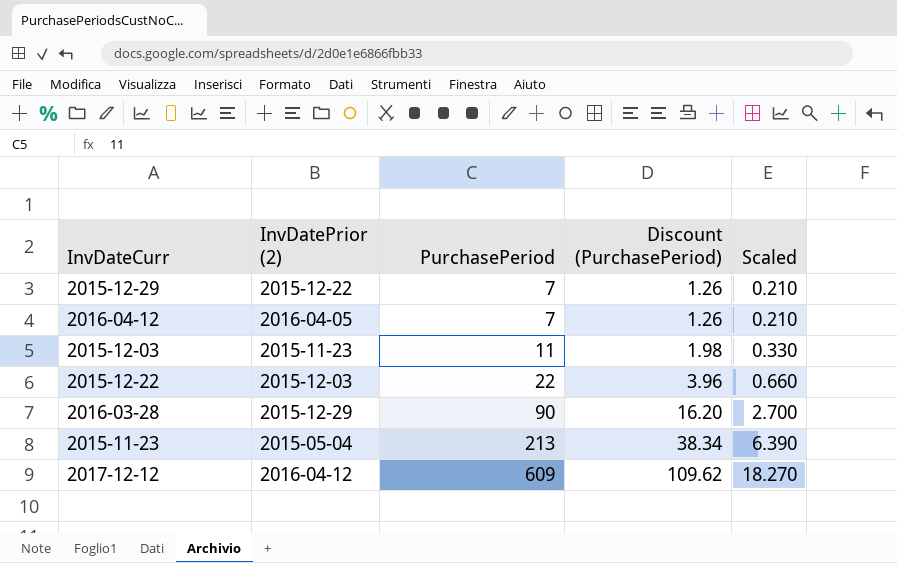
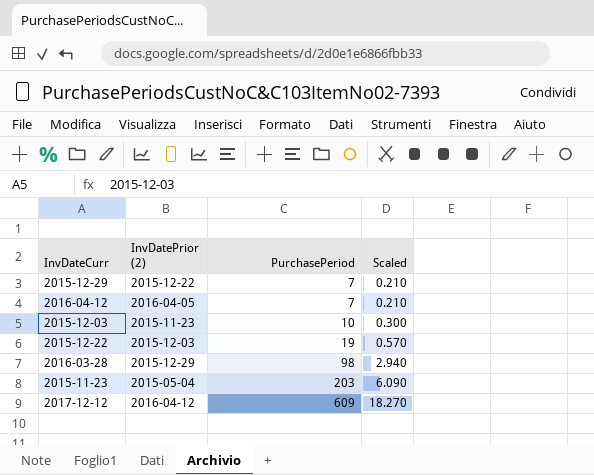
column Discount (PurchasePeriod) | formula: [PurchasePeriod] * 0.18 -> none
2015-12-03 | PurchasePeriod: 11 -> 10
2015-12-03 | Scaled: 0.330 -> 0.300
2015-12-22 | PurchasePeriod: 22 -> 19
2015-12-22 | Scaled: 0.660 -> 0.570
2016-03-28 | PurchasePeriod: 90 -> 98
2016-03-28 | Scaled: 2.700 -> 2.940
2015-11-23 | PurchasePeriod: 213 -> 203
2015-11-23 | Scaled: 6.390 -> 6.090

